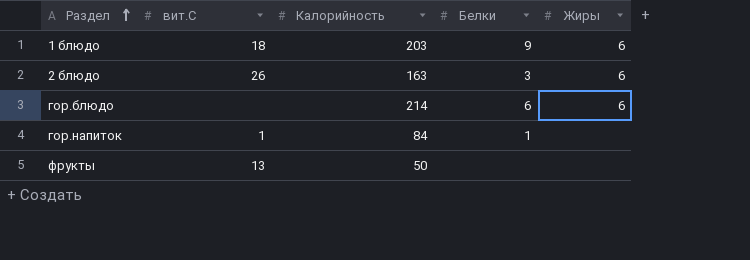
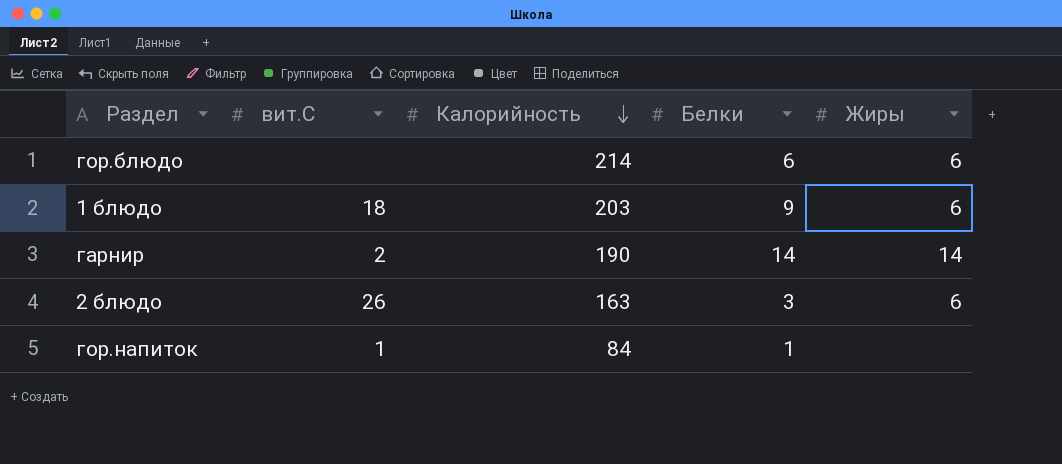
row order: Раздел ascending -> Калорийность descending
row фрукты: 13 | 50 | none | none -> none
row гарнир: none -> 2 | 190 | 14 | 14

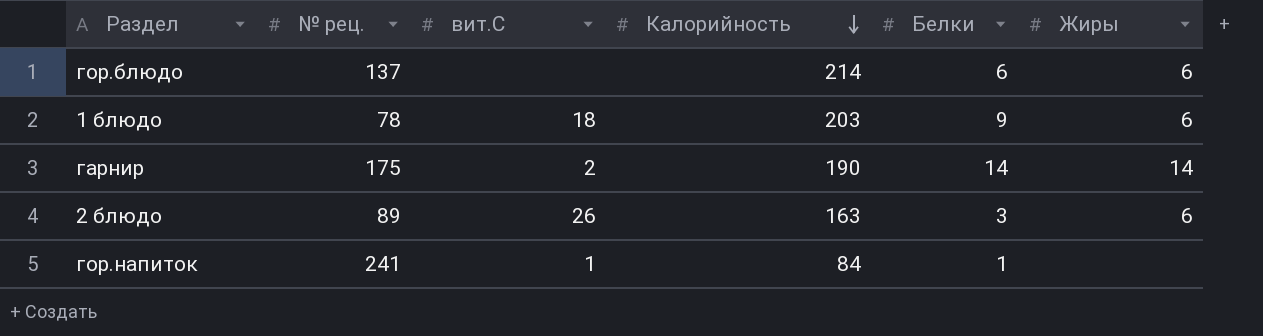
column № рец. | position: none -> 2

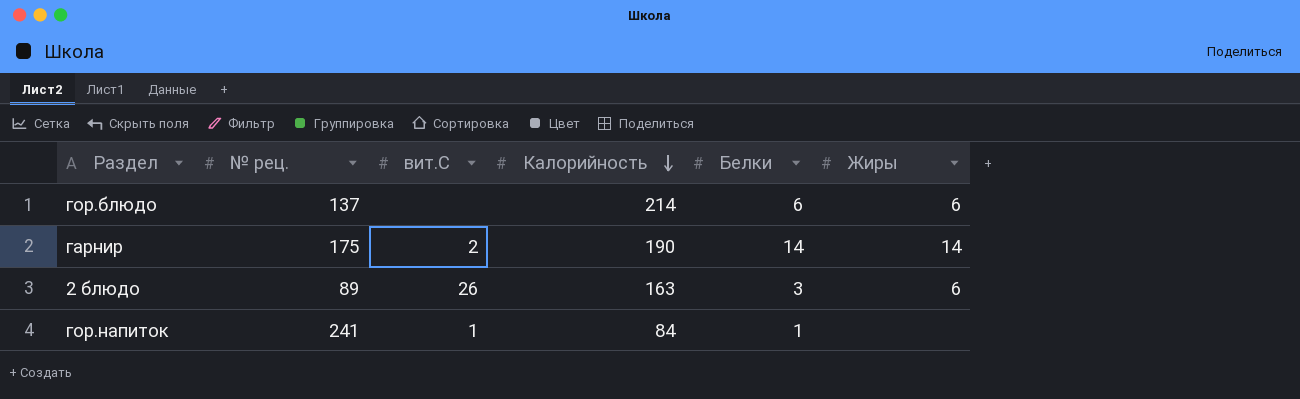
row 1 блюдо: 78 | 18 | 203 | 9 | 6 -> none

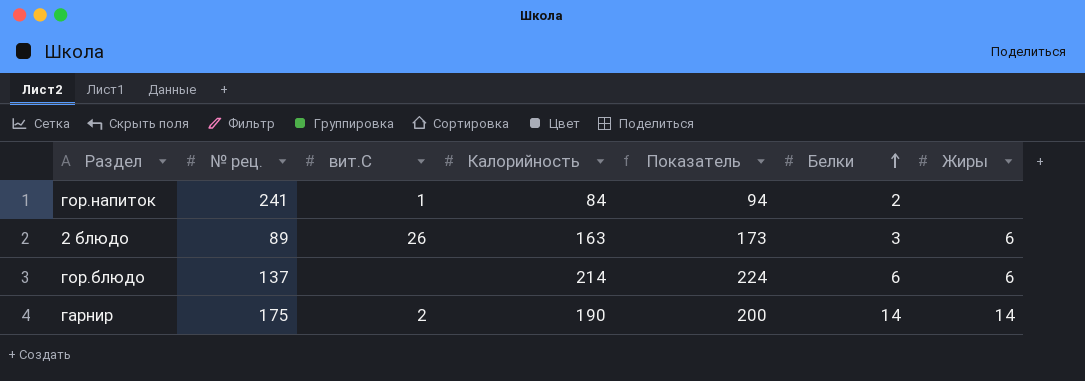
row order: Калорийность descending -> Белки ascending
column Показатель | formula: none -> [Калорийность] + 10
гор.напиток | Белки: 1 -> 2

